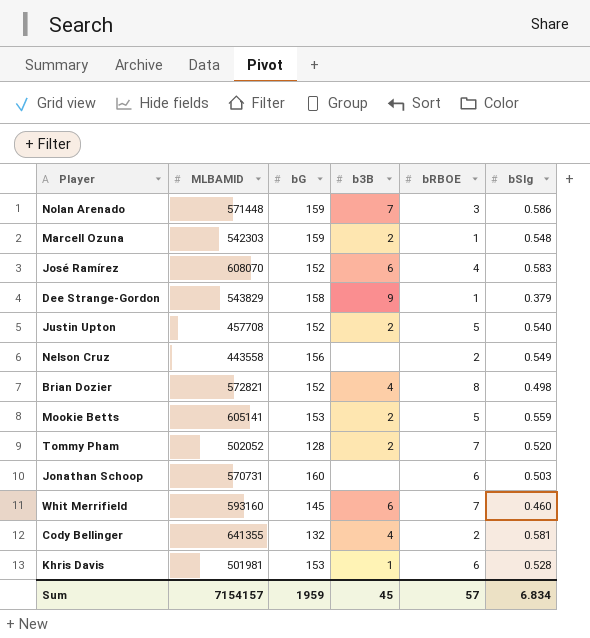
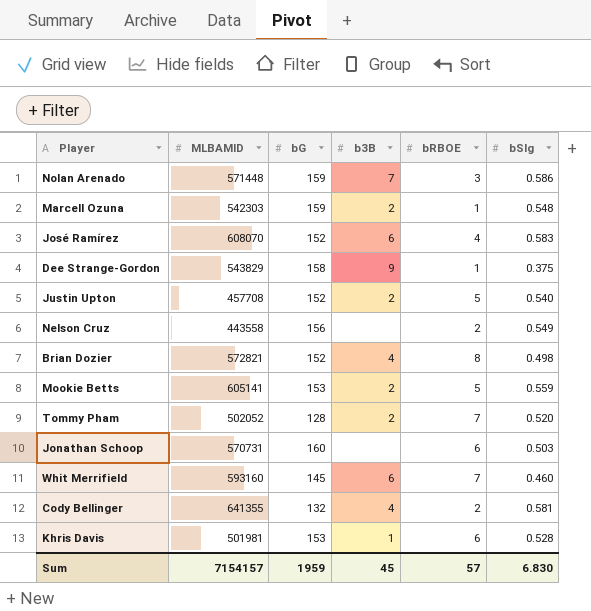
Dee Strange-Gordon | bSlg: 0.379 -> 0.375
Sum | bSlg: 6.834 -> 6.830

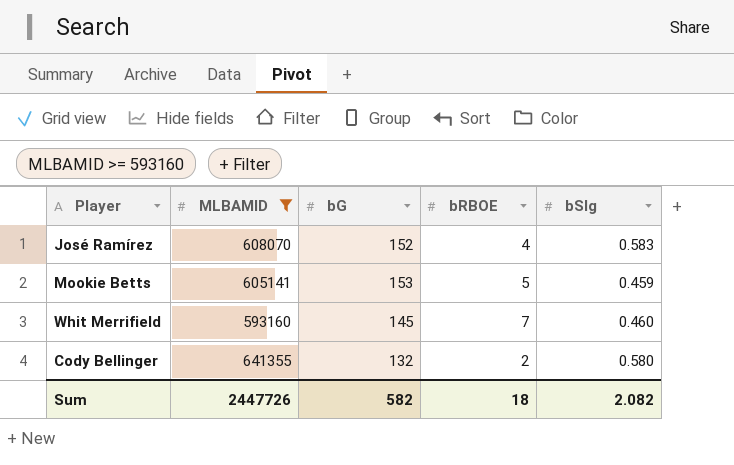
filter: none -> MLBAMID >= 593160
column b3B | position: 4 -> none
Mookie Betts | bSlg: 0.559 -> 0.459
Cody Bellinger | bSlg: 0.581 -> 0.580
Sum | MLBAMID: 7154157 -> 2447726
Sum | bG: 1959 -> 582
Sum | bRBOE: 57 -> 18
Sum | bSlg: 6.830 -> 2.082

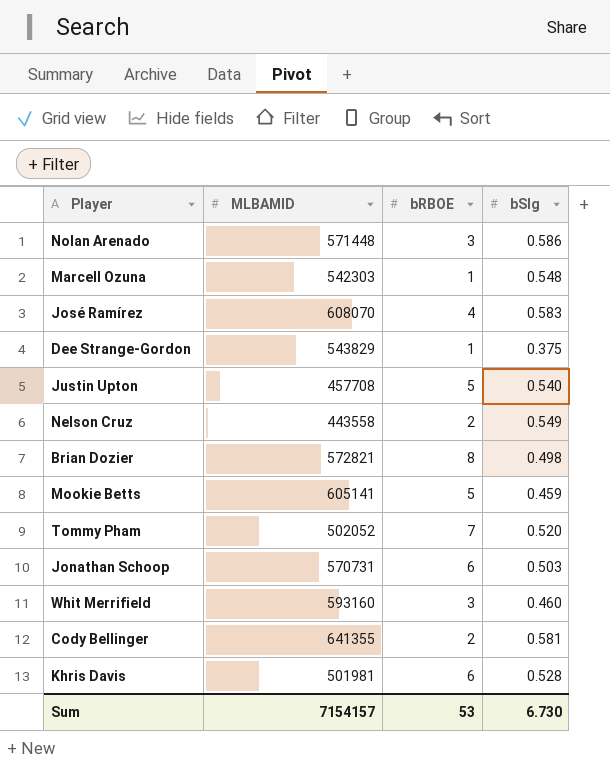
filter: MLBAMID >= 593160 -> none
column bG | position: 3 -> none
Whit Merrifield | bRBOE: 7 -> 3
Cody Bellinger | bSlg: 0.580 -> 0.581
Sum | MLBAMID: 2447726 -> 7154157
Sum | bRBOE: 18 -> 53
Sum | bSlg: 2.082 -> 6.730

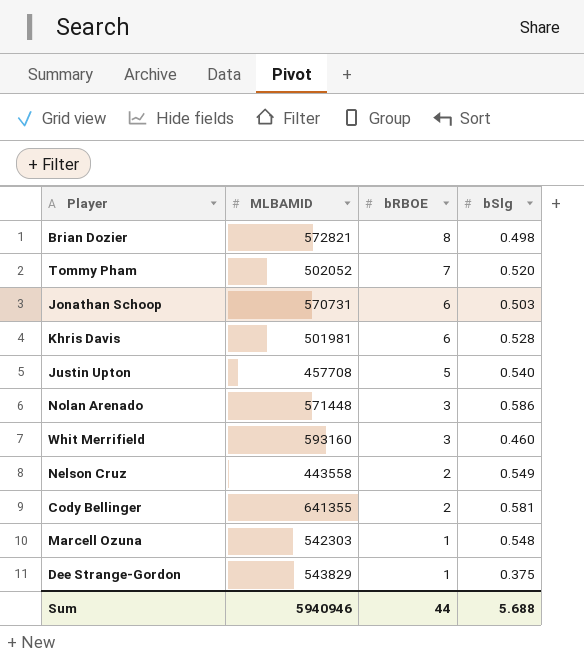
row order: none -> bRBOE descending
row José Ramírez: 608070 | 4 | 0.583 -> none
row Mookie Betts: 605141 | 5 | 0.459 -> none
Sum | MLBAMID: 7154157 -> 5940946
Sum | bRBOE: 53 -> 44
Sum | bSlg: 6.730 -> 5.688

